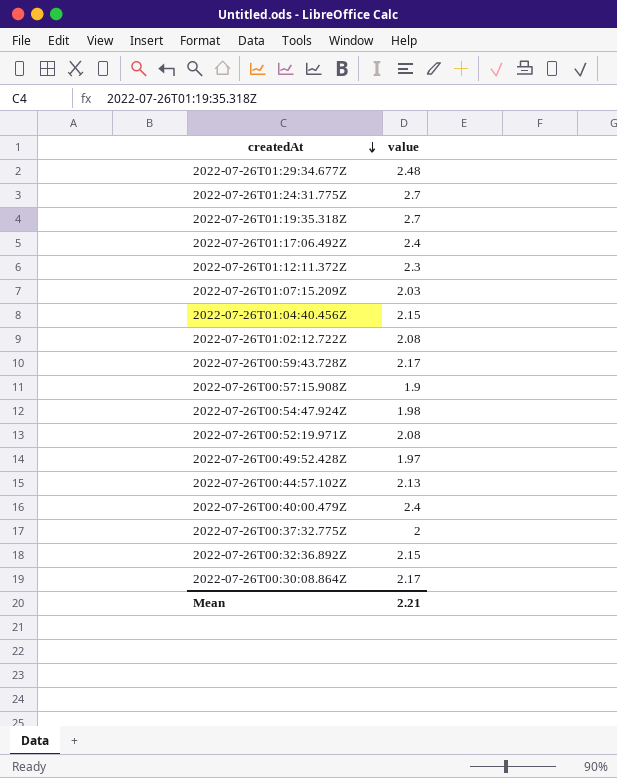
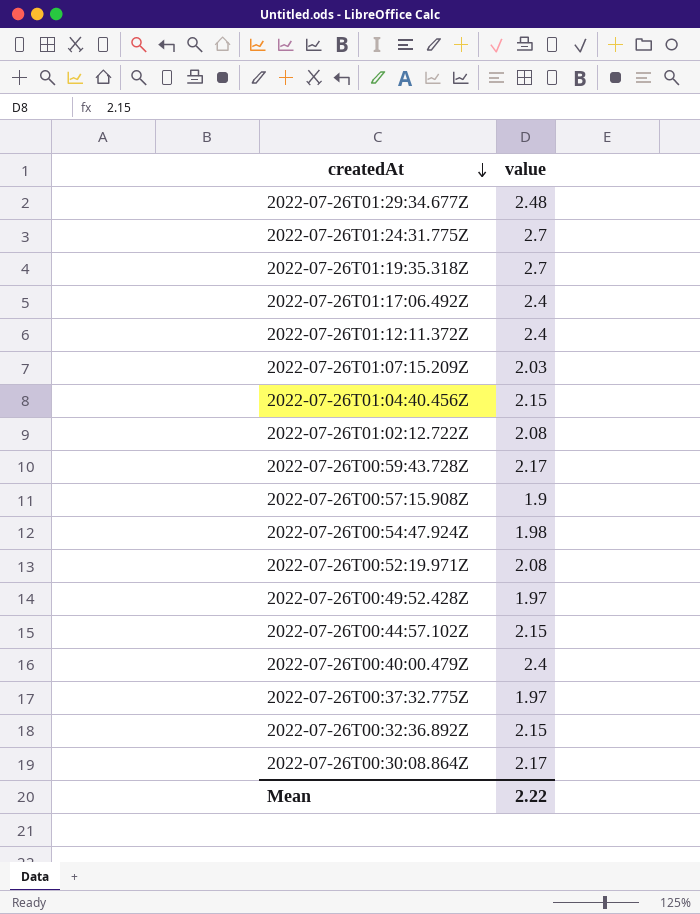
2022-07-26T01:12:11.372Z | value: 2.3 -> 2.4
2022-07-26T00:44:57.102Z | value: 2.13 -> 2.15
2022-07-26T00:37:32.775Z | value: 2 -> 1.97
Mean | value: 2.21 -> 2.22

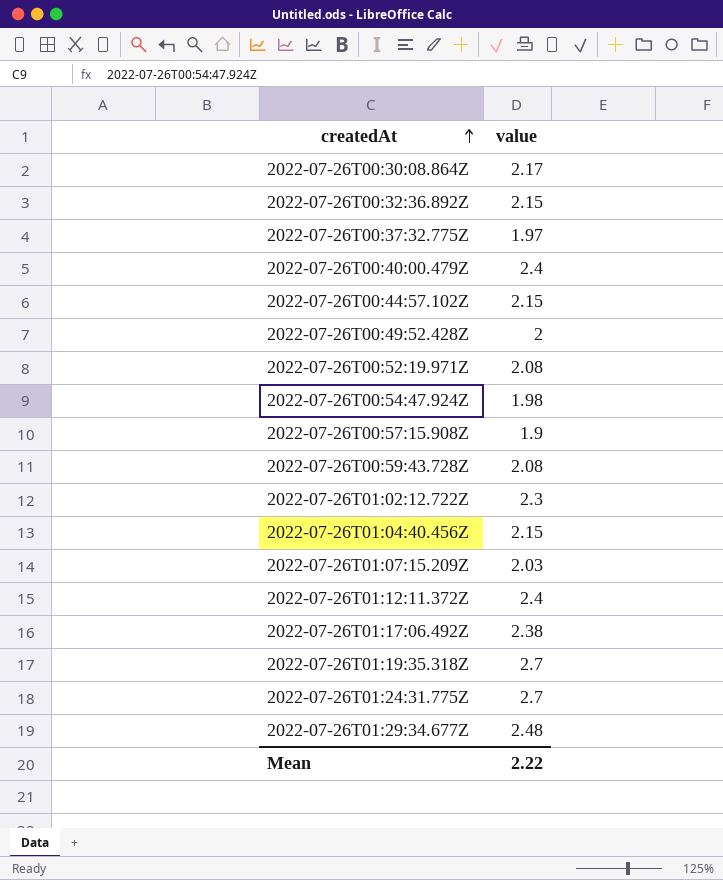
row order: createdAt descending -> createdAt ascending
2022-07-26T00:49:52.428Z | value: 1.97 -> 2
2022-07-26T00:59:43.728Z | value: 2.17 -> 2.08
2022-07-26T01:02:12.722Z | value: 2.08 -> 2.3
2022-07-26T01:17:06.492Z | value: 2.4 -> 2.38

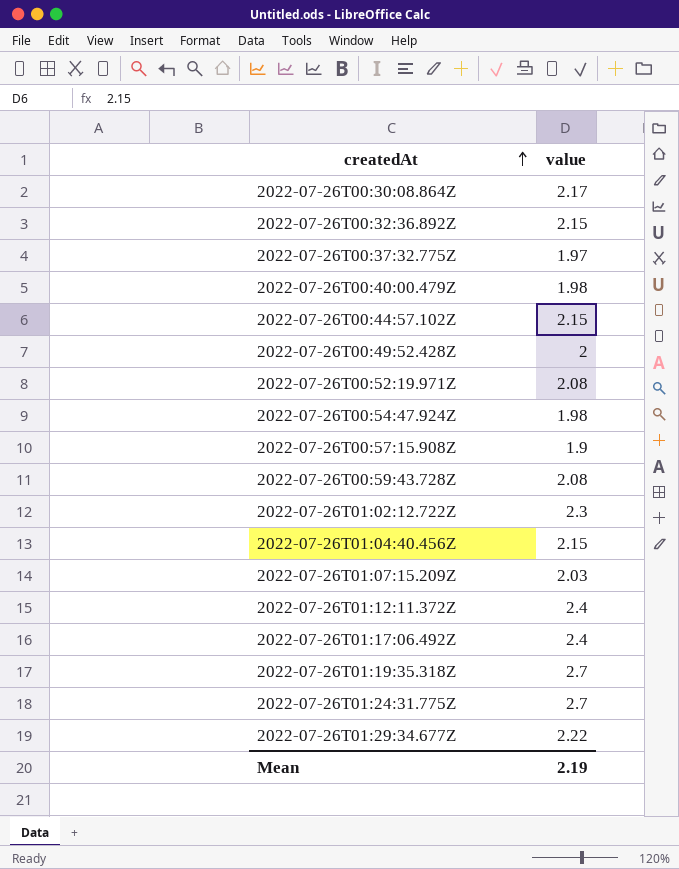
2022-07-26T00:40:00.479Z | value: 2.4 -> 1.98
2022-07-26T01:17:06.492Z | value: 2.38 -> 2.4
2022-07-26T01:29:34.677Z | value: 2.48 -> 2.22
Mean | value: 2.22 -> 2.19

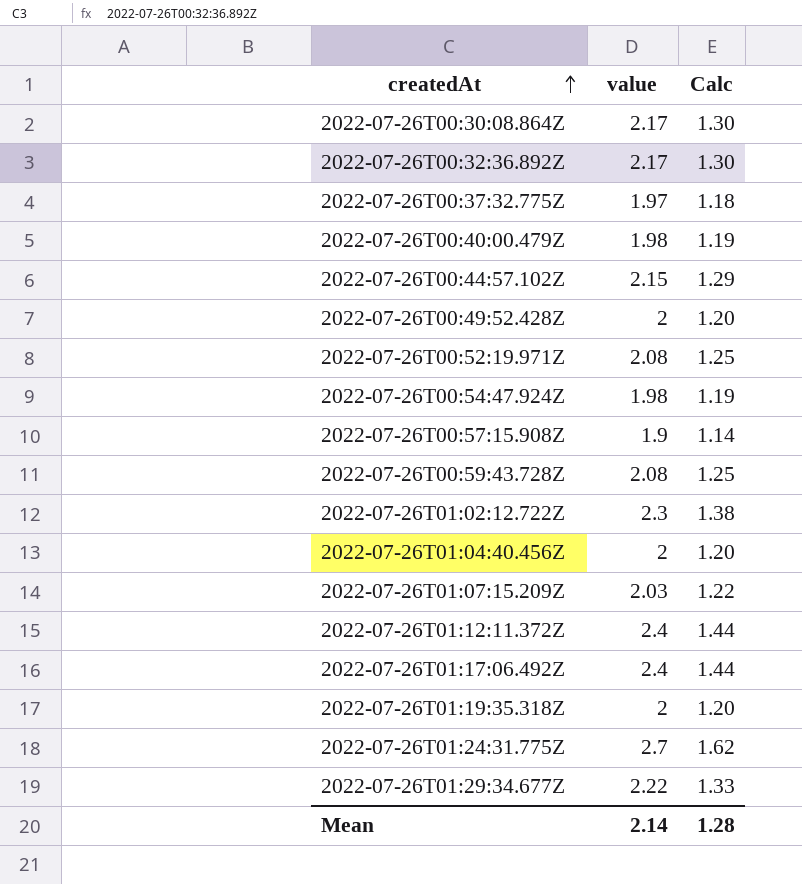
column Calc | formula: none -> [value] * 0.6
2022-07-26T00:32:36.892Z | value: 2.15 -> 2.17
2022-07-26T01:04:40.456Z | value: 2.15 -> 2
2022-07-26T01:19:35.318Z | value: 2.7 -> 2
Mean | value: 2.19 -> 2.14

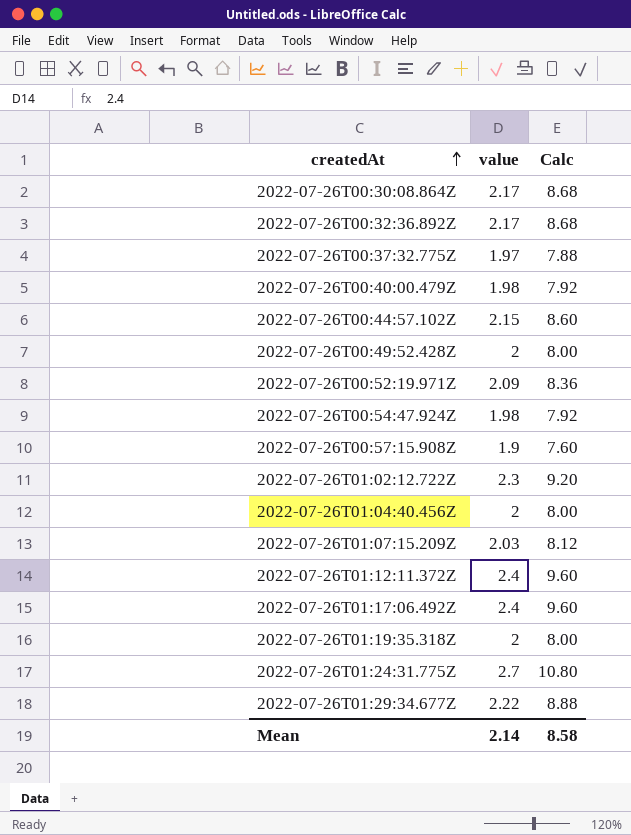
column Calc | formula: [value] * 0.6 -> [value] * 4
row 2022-07-26T00:59:43.728Z: 2.08 | 1.25 -> none
2022-07-26T00:52:19.971Z | value: 2.08 -> 2.09
Mean | Calc: 1.28 -> 8.58

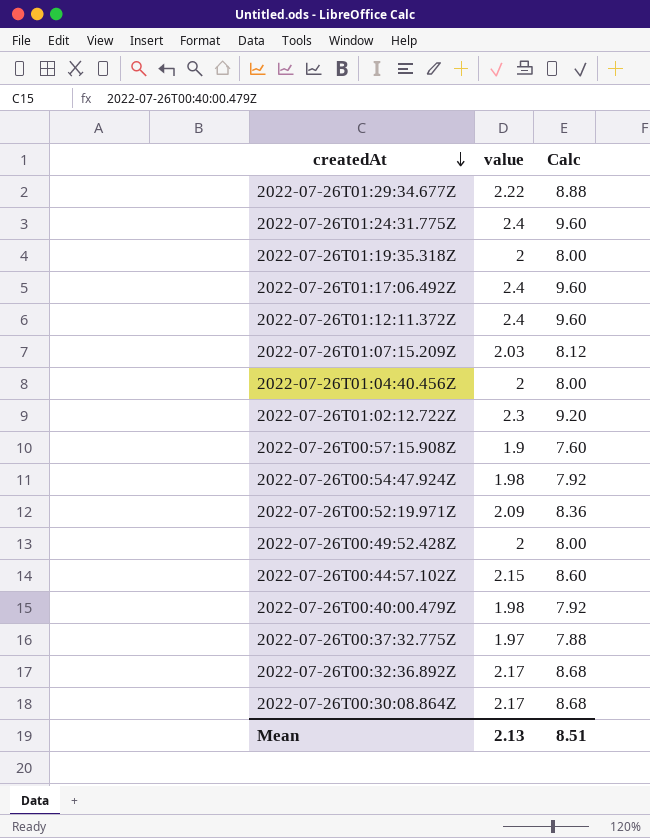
row order: createdAt ascending -> createdAt descending
2022-07-26T01:24:31.775Z | value: 2.7 -> 2.4
2022-07-26T01:24:31.775Z | Calc: 10.80 -> 9.60
Mean | value: 2.14 -> 2.13
Mean | Calc: 8.58 -> 8.51

